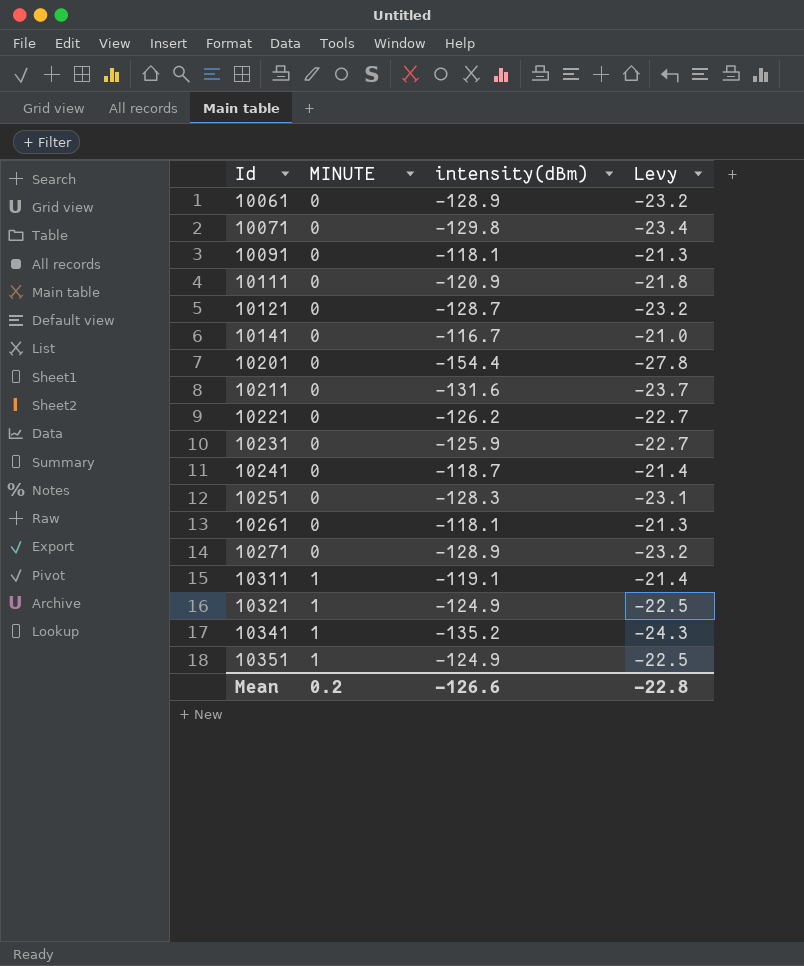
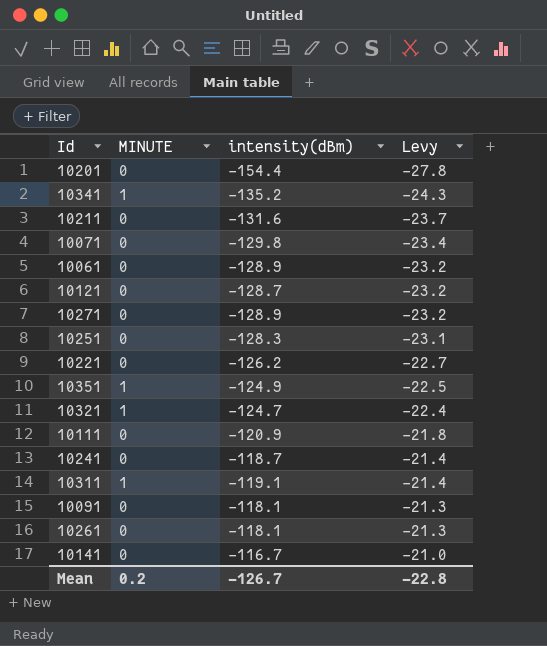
row order: Id ascending -> Levy ascending
row 10231: 0 | -125.9 | -22.7 -> none
10321 | intensity(dBm): -124.9 -> -124.7
10321 | Levy: -22.5 -> -22.4
Mean | intensity(dBm): -126.6 -> -126.7

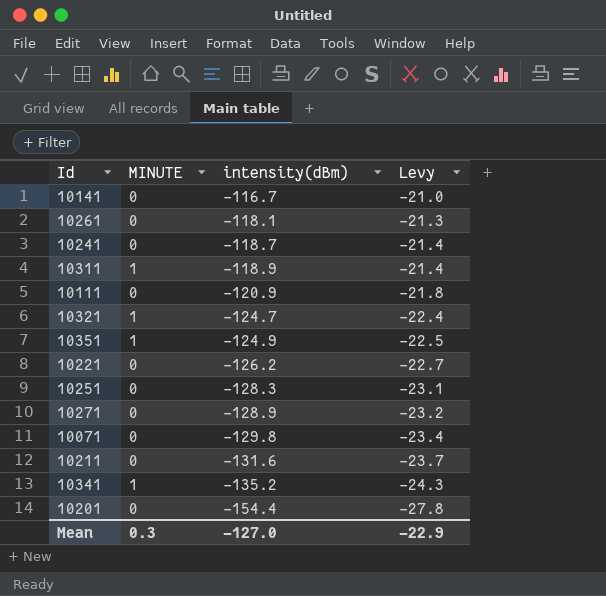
row order: Levy ascending -> intensity(dBm) descending
row 10061: 0 | -128.9 | -23.2 -> none
row 10121: 0 | -128.7 | -23.2 -> none
row 10091: 0 | -118.1 | -21.3 -> none
10311 | intensity(dBm): -119.1 -> -118.9
Mean | MINUTE: 0.2 -> 0.3
Mean | intensity(dBm): -126.7 -> -127.0
Mean | Levy: -22.8 -> -22.9

